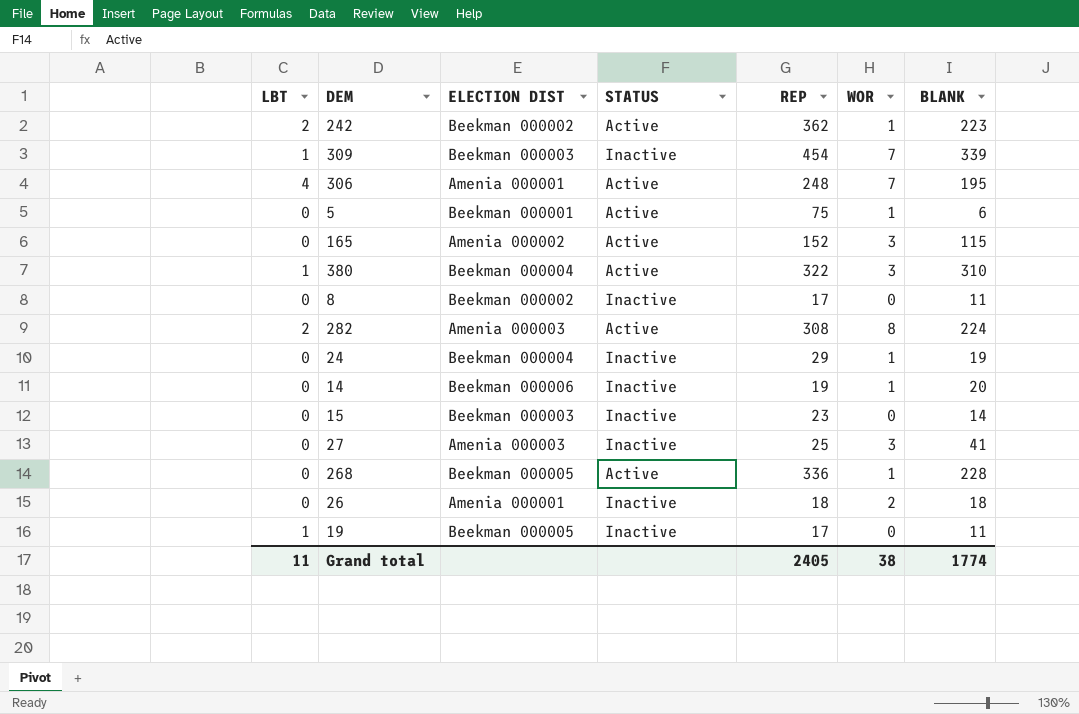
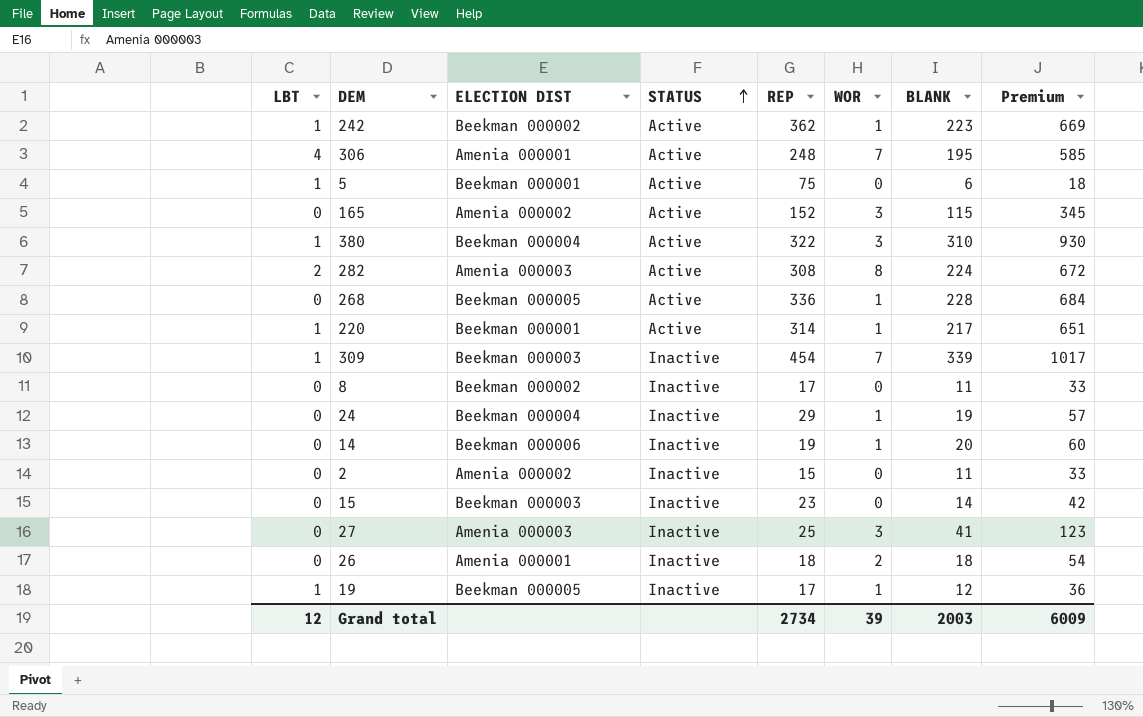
row order: none -> STATUS ascending
column Premium | formula: none -> [BLANK] * 3
242 | LBT: 2 -> 1
5 | LBT: 0 -> 1
5 | WOR: 1 -> 0
row 220: none -> 1 | Beekman 000001 | Active | 314 | 1 | 217 | 651
row 2: none -> 0 | Amenia 000002 | Inactive | 15 | 0 | 11 | 33
19 | WOR: 0 -> 1
19 | BLANK: 11 -> 12
Grand total | LBT: 11 -> 12
Grand total | REP: 2405 -> 2734
Grand total | WOR: 38 -> 39
Grand total | BLANK: 1774 -> 2003

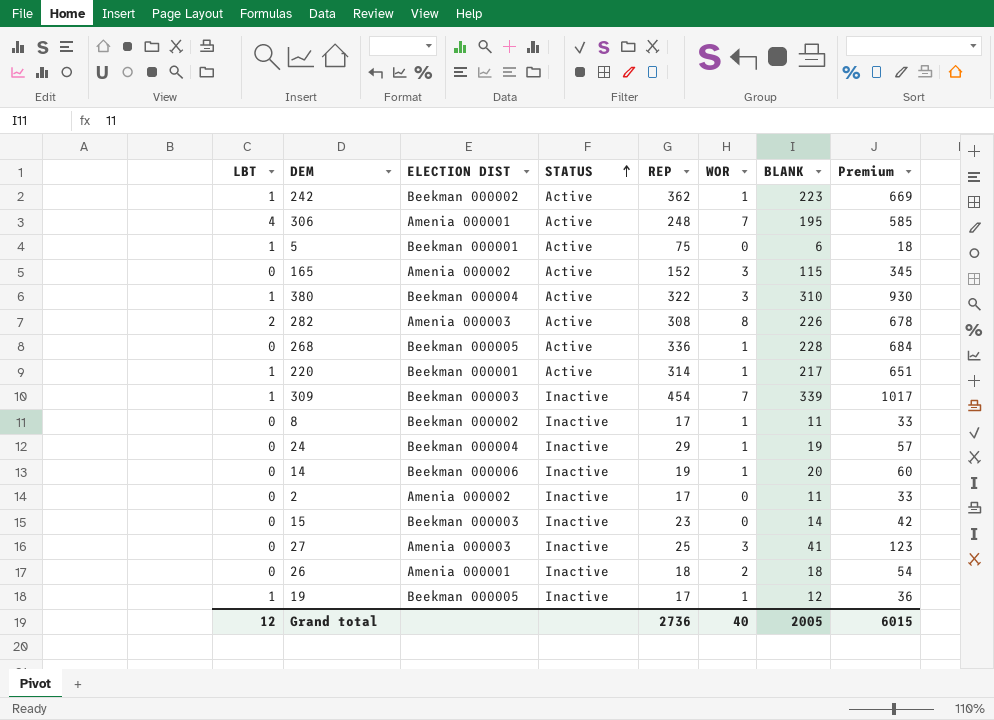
282 | BLANK: 224 -> 226
282 | Premium: 672 -> 678
8 | WOR: 0 -> 1
2 | REP: 15 -> 17
Grand total | REP: 2734 -> 2736
Grand total | WOR: 39 -> 40
Grand total | BLANK: 2003 -> 2005
Grand total | Premium: 6009 -> 6015

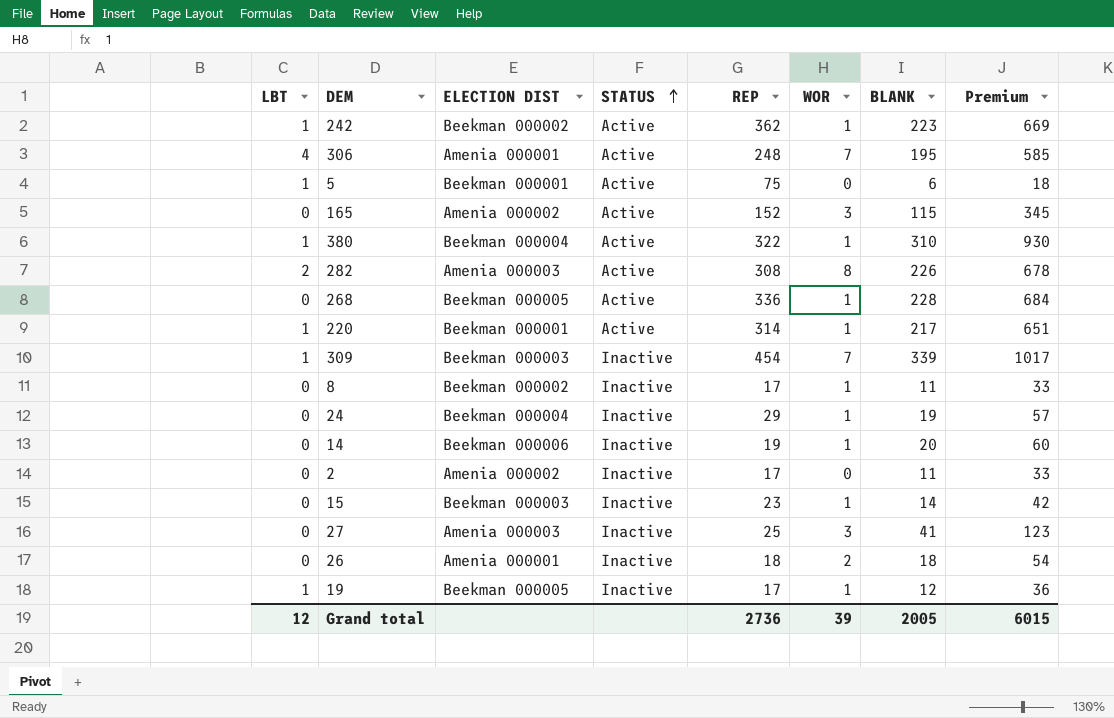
380 | WOR: 3 -> 1
15 | WOR: 0 -> 1
Grand total | WOR: 40 -> 39

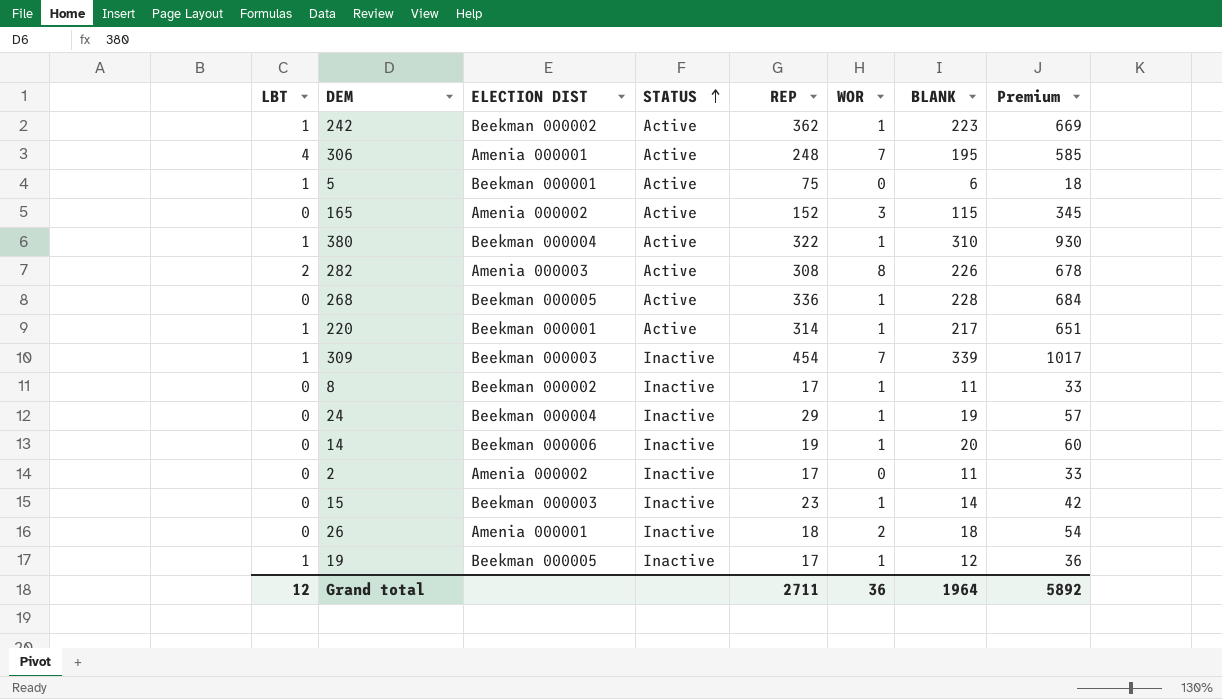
row 27: 0 | Amenia 000003 | Inactive | 25 | 3 | 41 | 123 -> none
Grand total | REP: 2736 -> 2711
Grand total | WOR: 39 -> 36
Grand total | BLANK: 2005 -> 1964
Grand total | Premium: 6015 -> 5892

